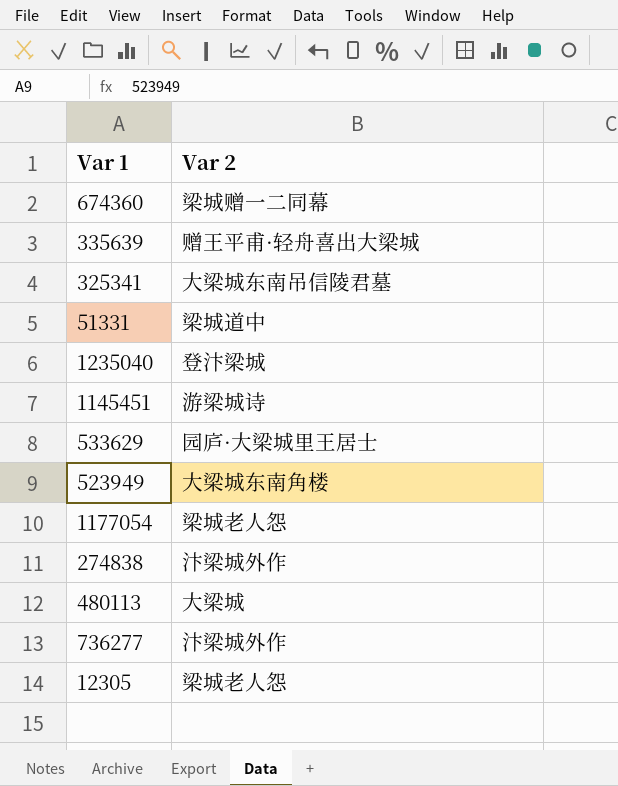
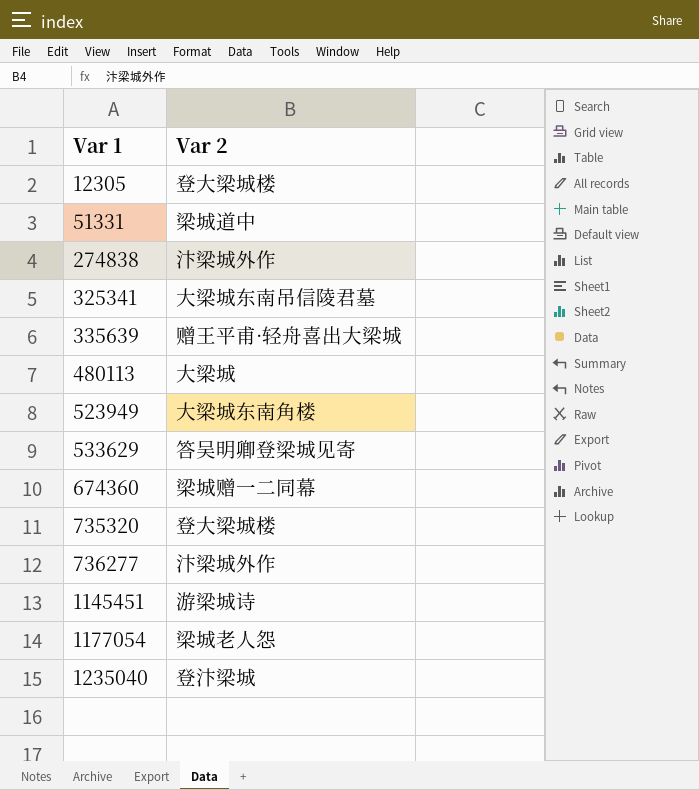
row order: none -> Var 1 ascending
12305 | Var 2: 梁城老人怨 -> 登大梁城楼
533629 | Var 2: 园庐·大梁城里王居士 -> 答吴明卿登梁城见寄
row 735320: none -> 登大梁城楼

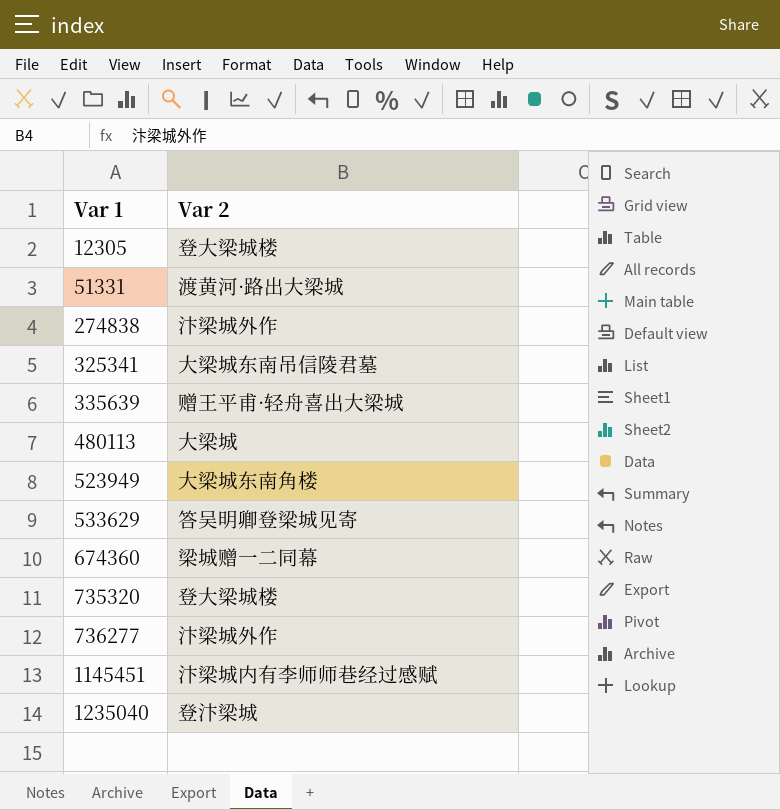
row 1177054: 梁城老人怨 -> none
51331 | Var 2: 梁城道中 -> 渡黄河·路出大梁城
1145451 | Var 2: 游梁城诗 -> 汴梁城内有李师师巷经过感赋

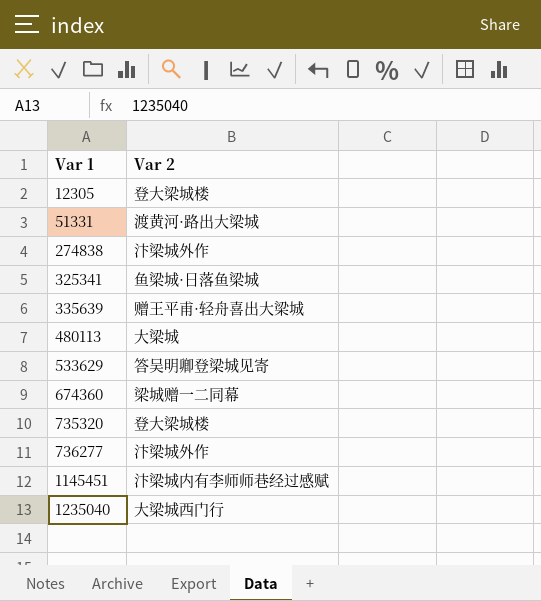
row 523949: 大梁城东南角楼 -> none
325341 | Var 2: 大梁城东南吊信陵君墓 -> 鱼梁城·日落鱼梁城
1235040 | Var 2: 登汴梁城 -> 大梁城西门行

